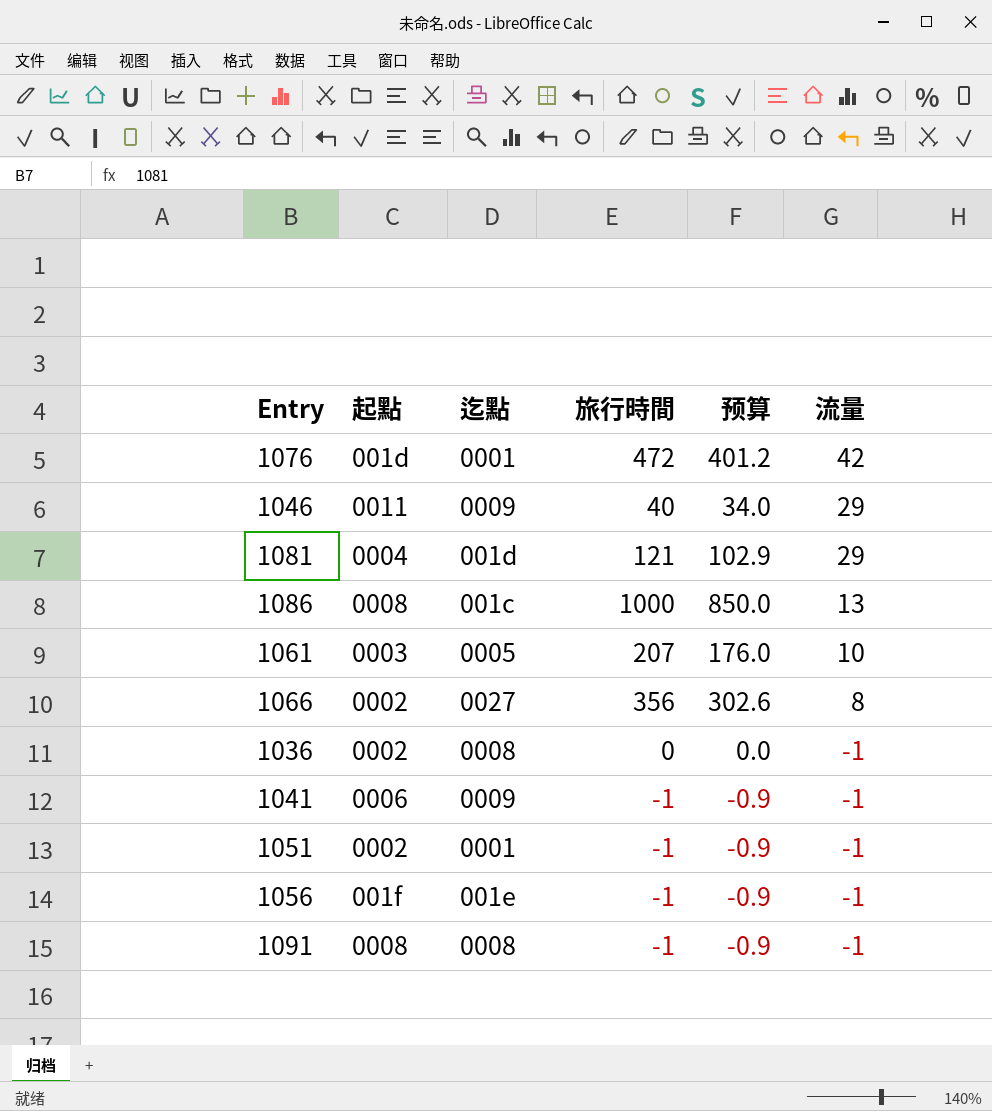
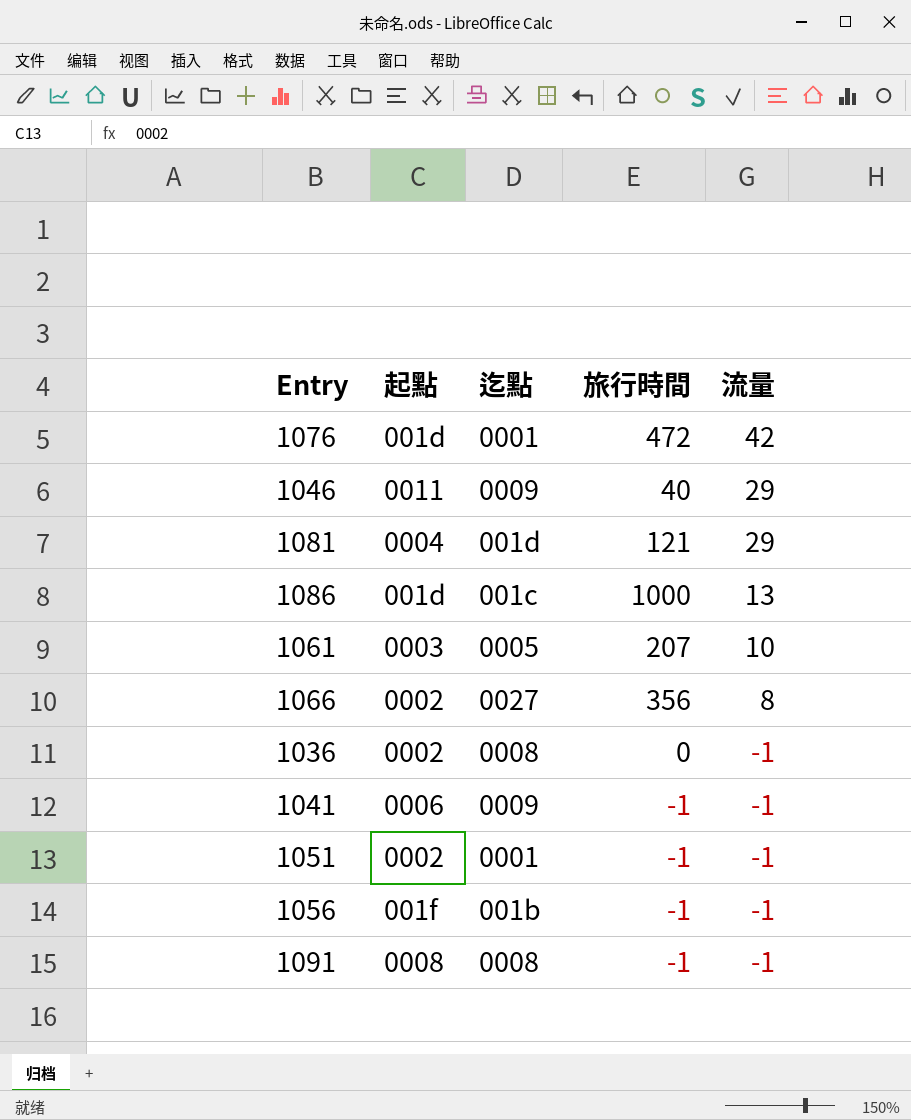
column 预算 | formula: [旅行時間] * 0.85 -> none
1086 | 起點: 0008 -> 001d
1056 | 迄點: 001e -> 001b

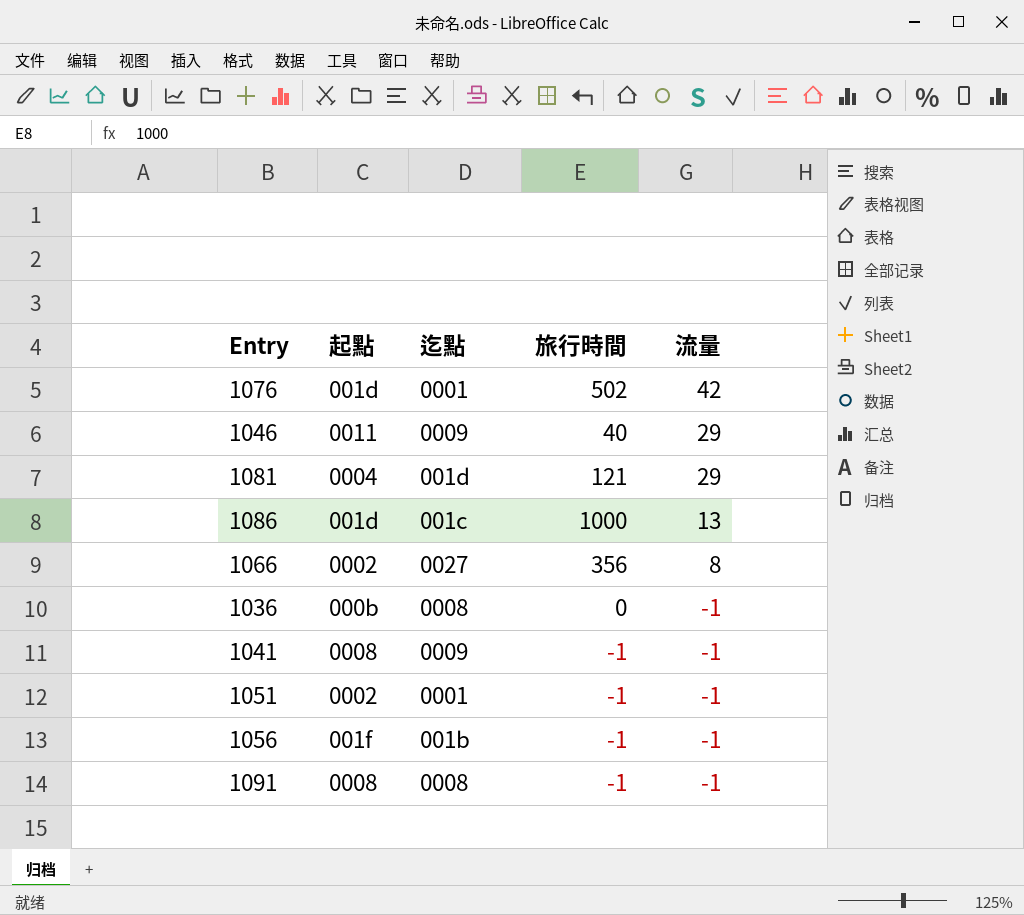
row 1061: 0003 | 0005 | 207 | 10 -> none
1076 | 旅行時間: 472 -> 502
1036 | 起點: 0002 -> 000b
1041 | 起點: 0006 -> 0008

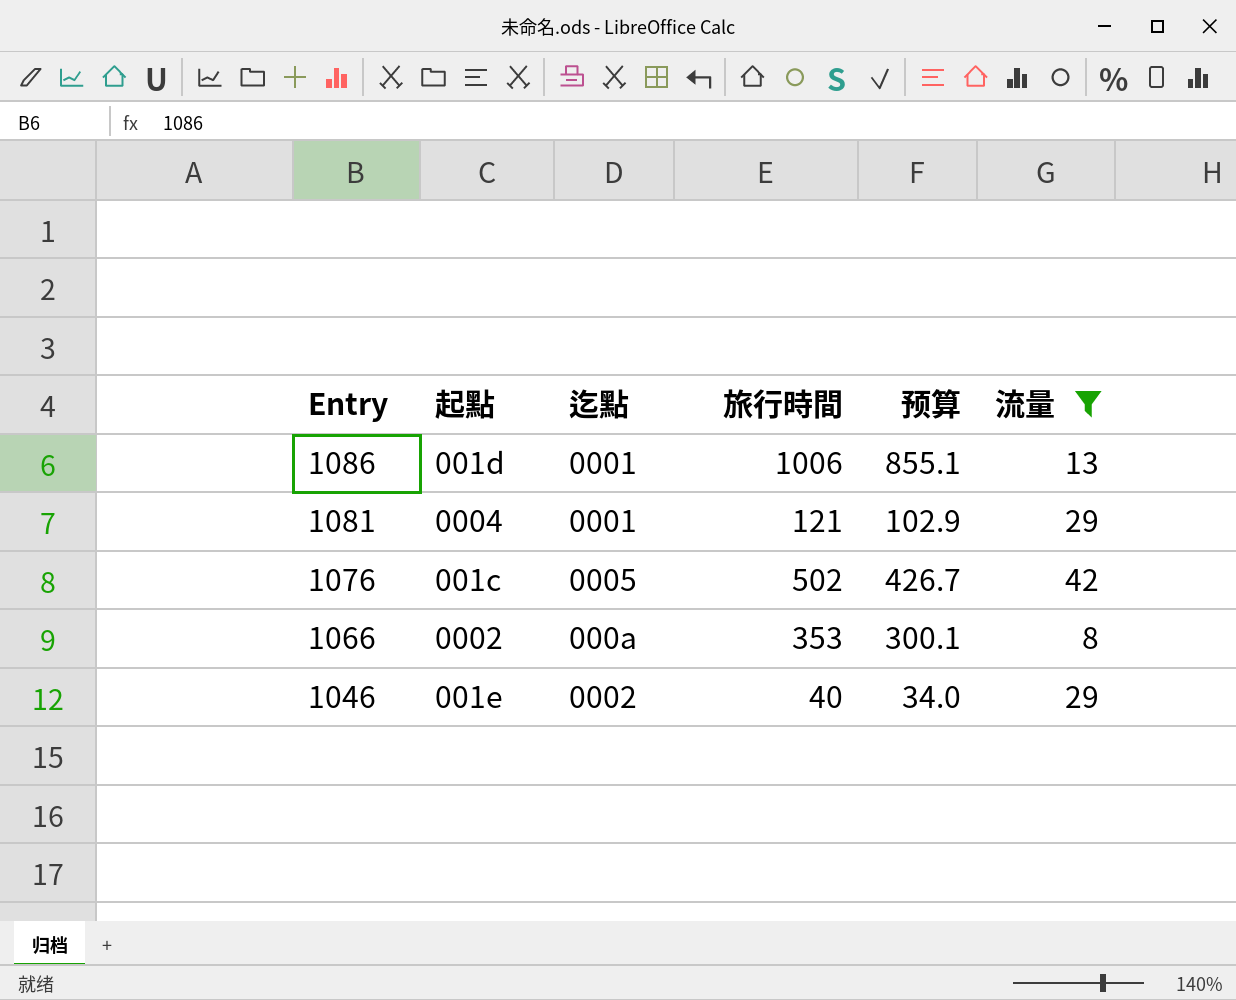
filter: none -> 流量 != -1
row order: 流量 descending -> Entry descending
column 预算 | formula: none -> [旅行時間] * 0.85
1086 | 迄點: 001c -> 0001
1086 | 旅行時間: 1000 -> 1006
1081 | 迄點: 001d -> 0001
1076 | 起點: 001d -> 001c
1076 | 迄點: 0001 -> 0005
1066 | 迄點: 0027 -> 000a
1066 | 旅行時間: 356 -> 353
1046 | 起點: 0011 -> 001e
1046 | 迄點: 0009 -> 0002

